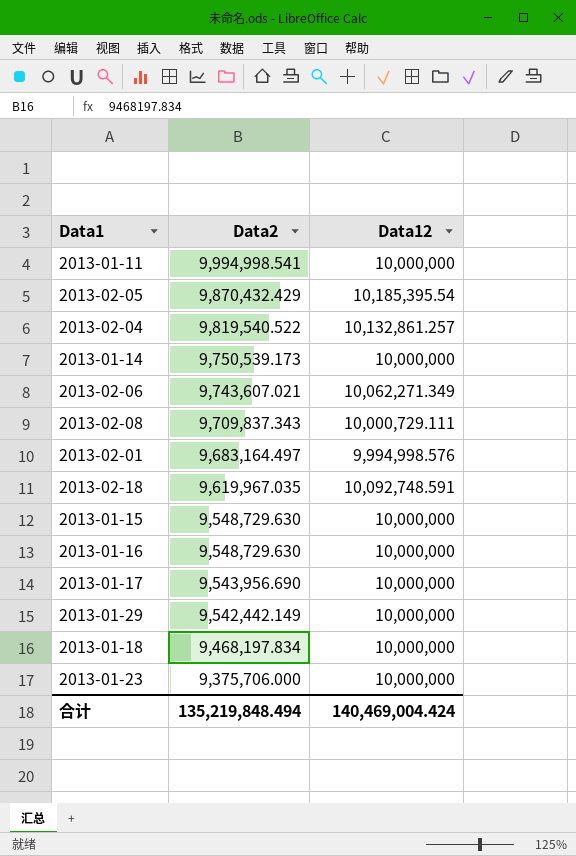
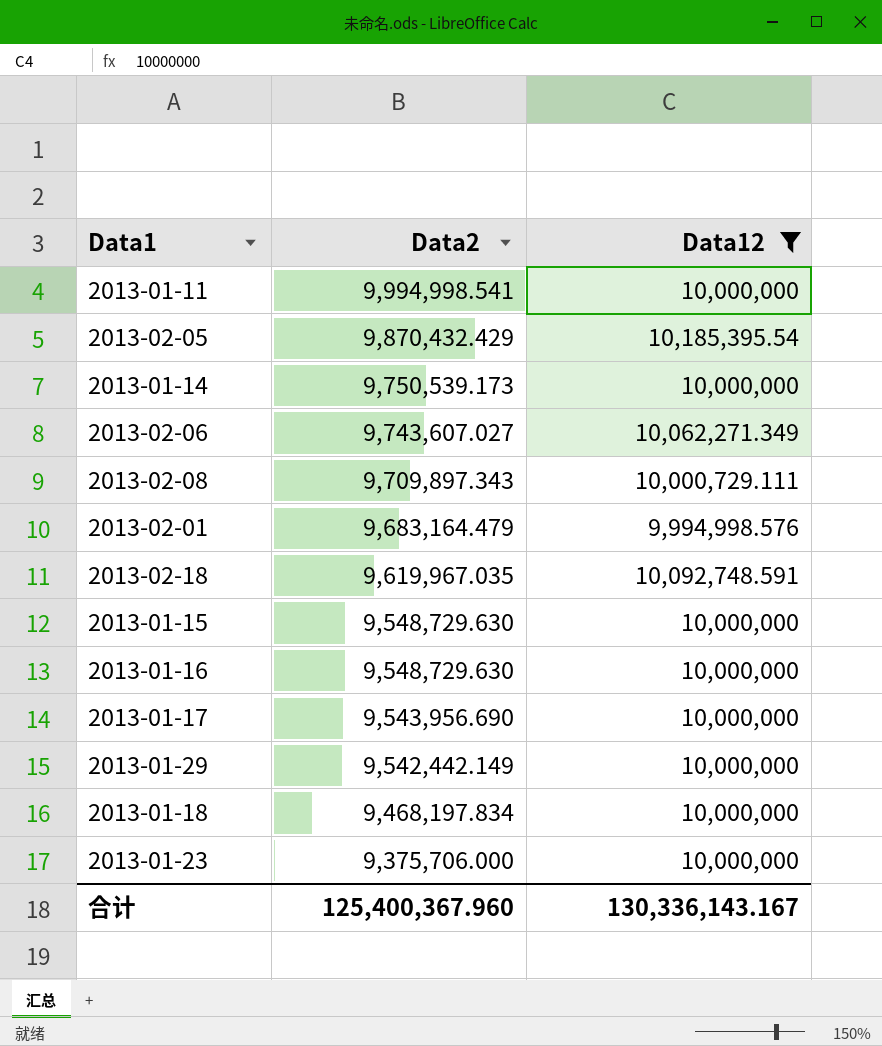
filter: none -> Data12 != 10,132,861.257
2013-02-06 | Data2: 9,743,607.021 -> 9,743,607.027
2013-02-08 | Data2: 9,709,837.343 -> 9,709,897.343
2013-02-01 | Data2: 9,683,164.497 -> 9,683,164.479
合计 | Data2: 135,219,848.494 -> 125,400,367.960
合计 | Data12: 140,469,004.424 -> 130,336,143.167

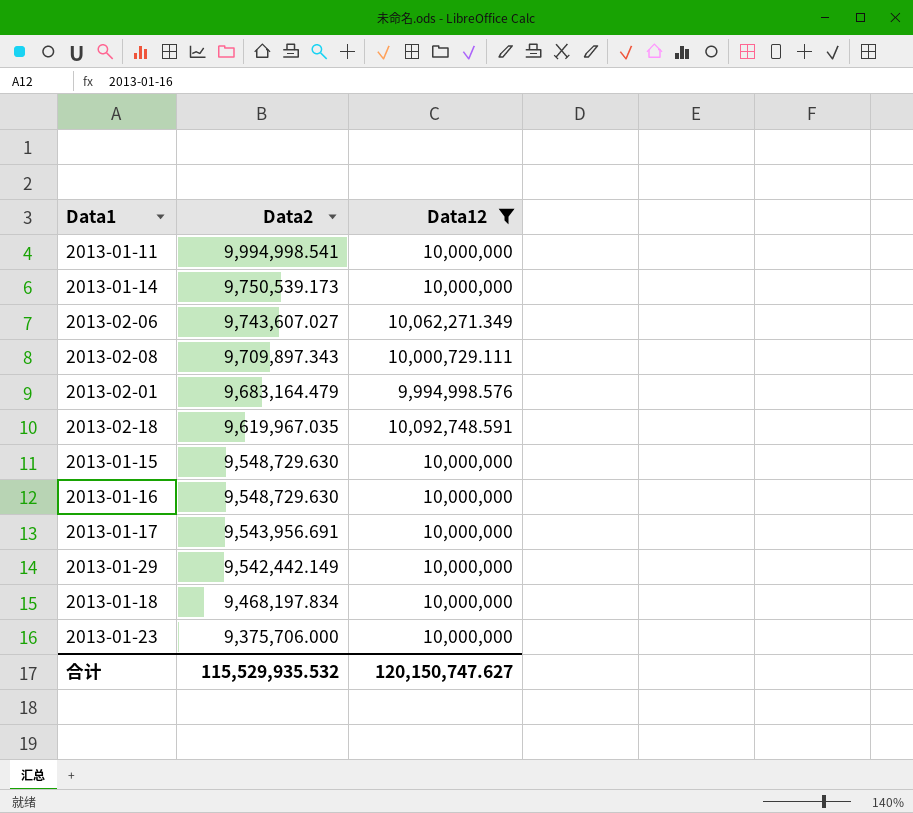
row 2013-02-05: 9,870,432.429 | 10,185,395.54 -> none
2013-01-17 | Data2: 9,543,956.690 -> 9,543,956.691
合计 | Data2: 125,400,367.960 -> 115,529,935.532
合计 | Data12: 130,336,143.167 -> 120,150,747.627

